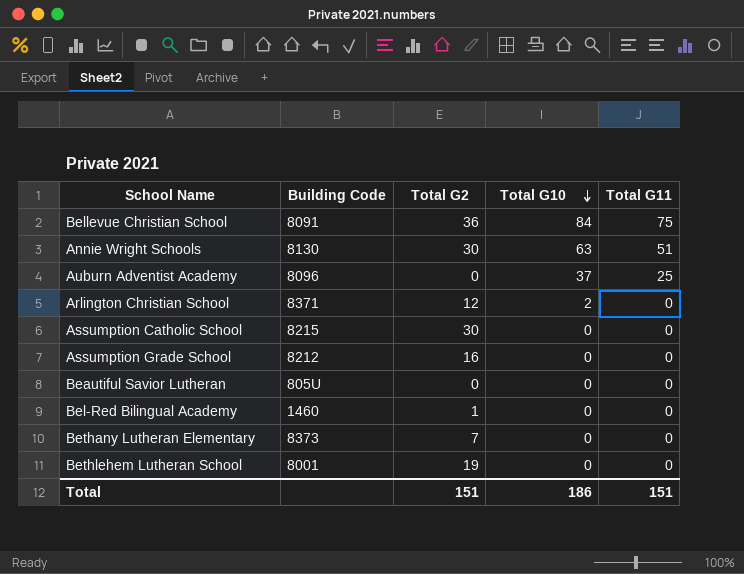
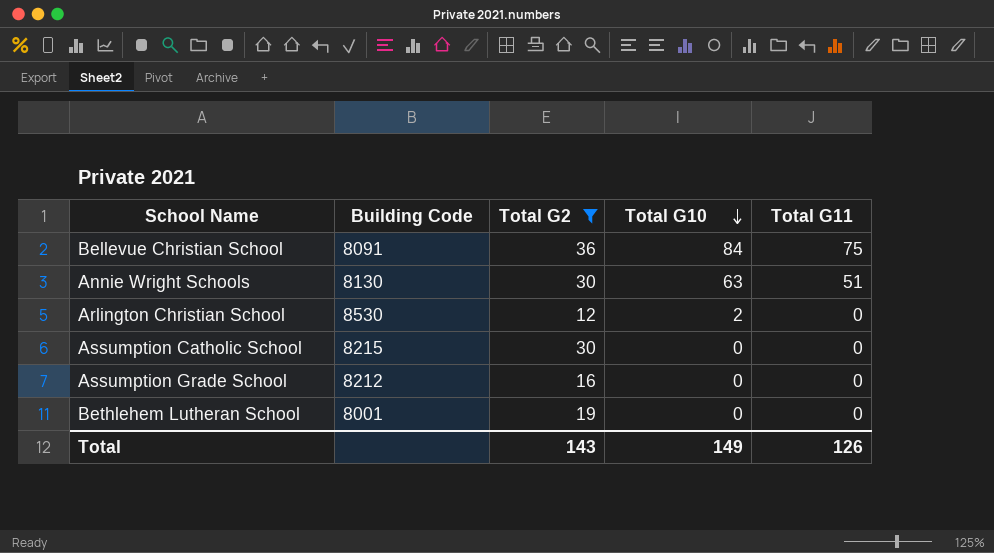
filter: none -> Total G2 >= 12
Arlington Christian School | Building Code: 8371 -> 8530
Total | Total G2: 151 -> 143
Total | Total G10: 186 -> 149
Total | Total G11: 151 -> 126

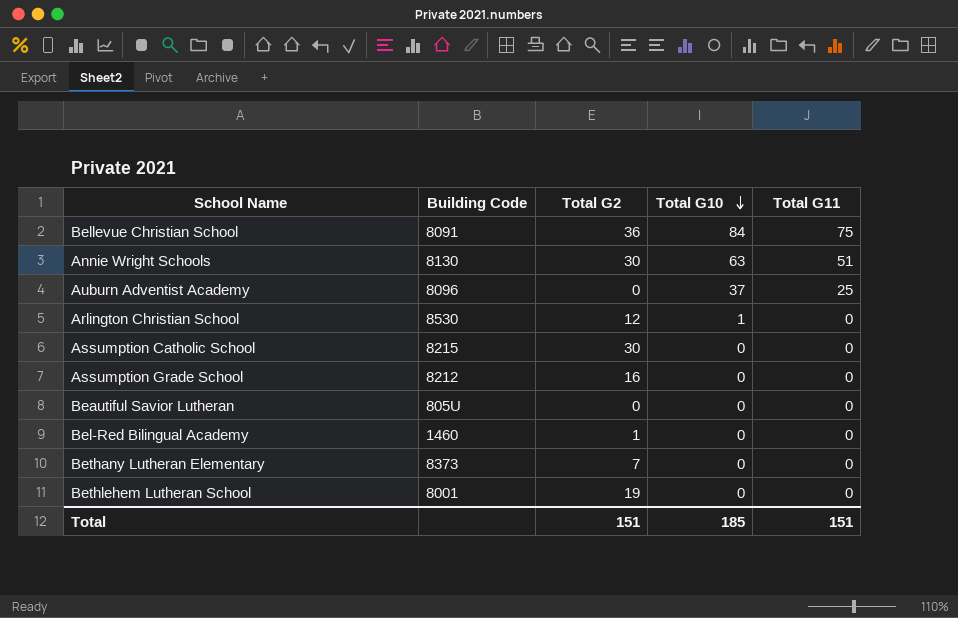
filter: Total G2 >= 12 -> none
Arlington Christian School | Total G10: 2 -> 1
Total | Total G2: 143 -> 151
Total | Total G10: 149 -> 185
Total | Total G11: 126 -> 151

